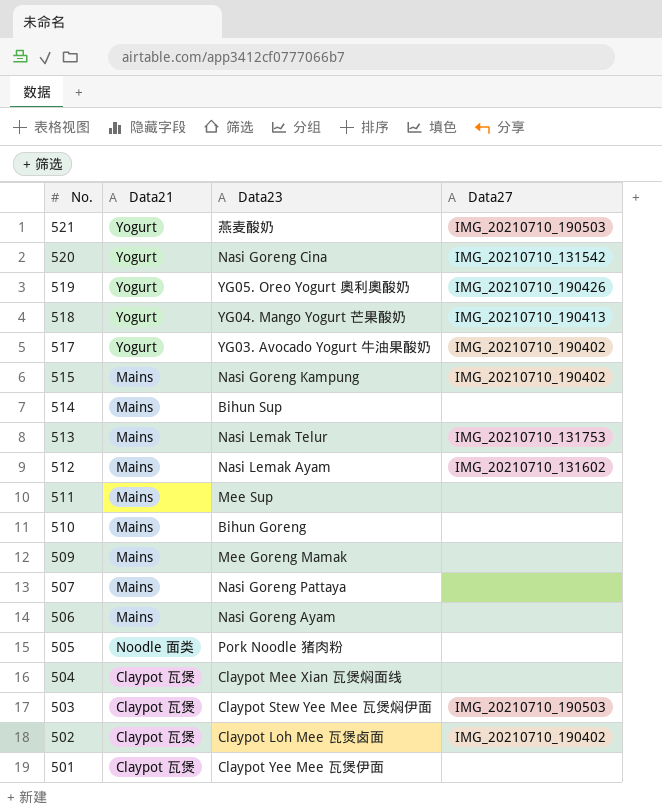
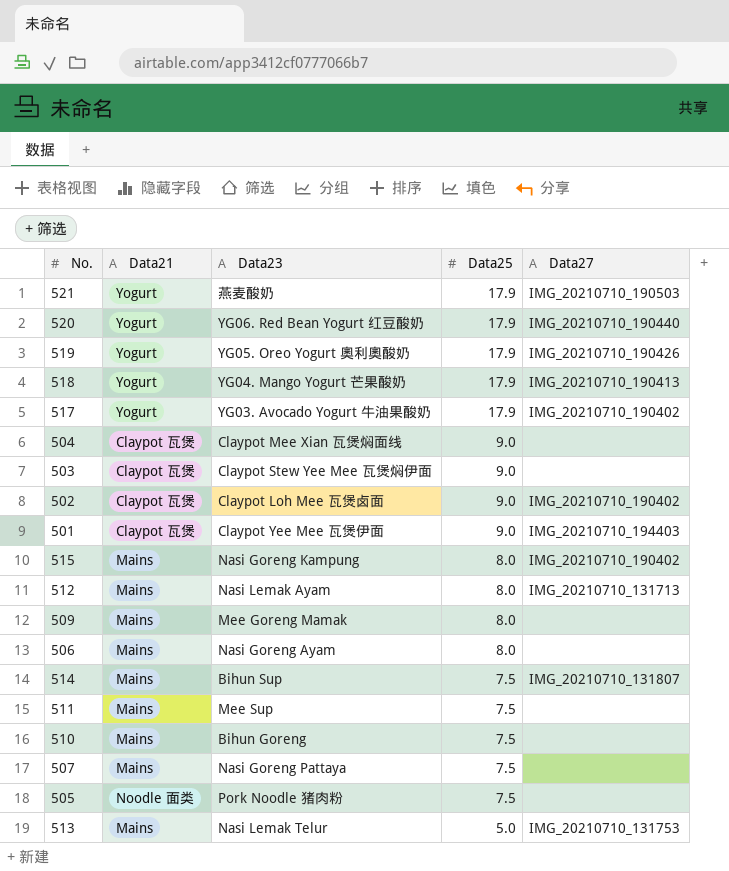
row order: No. descending -> Data25 descending
column Data25 | position: none -> 4
520 | Data23: Nasi Goreng Cina -> YG06. Red Bean Yogurt 红豆酸奶
520 | Data27: IMG_20210710_131542 -> IMG_20210710_190440
503 | Data27: IMG_20210710_190503 -> none
501 | Data27: none -> IMG_20210710_194403
512 | Data27: IMG_20210710_131602 -> IMG_20210710_131713
514 | Data27: none -> IMG_20210710_131807

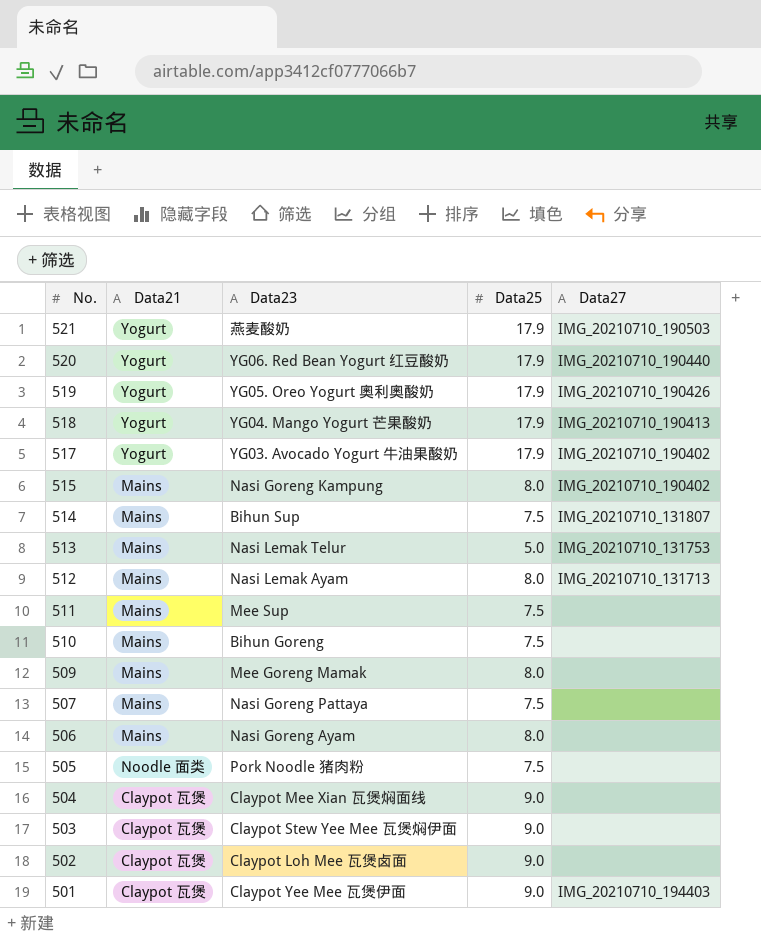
row order: Data25 descending -> No. descending
502 | Data27: IMG_20210710_190402 -> none

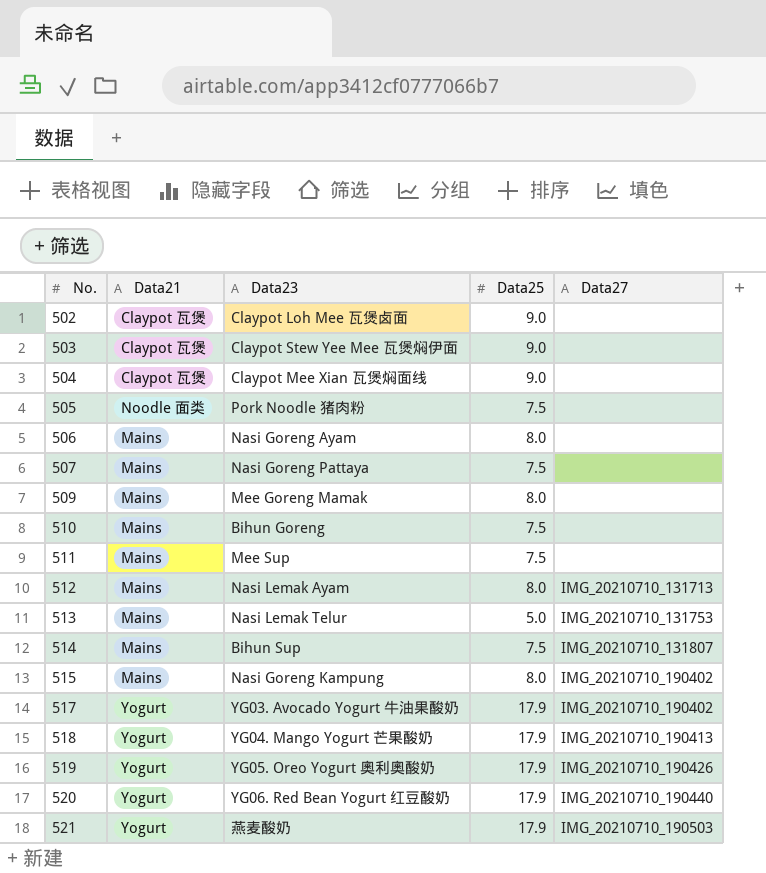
row order: No. descending -> No. ascending
row 501: Claypot 瓦煲 | Claypot Yee Mee 瓦煲伊面 | 9.0 | IMG_20210710_194403 -> none

